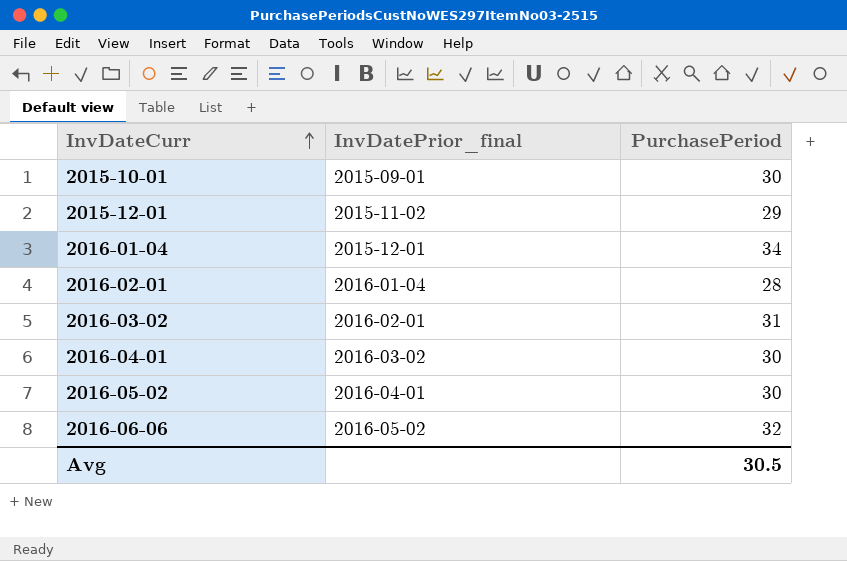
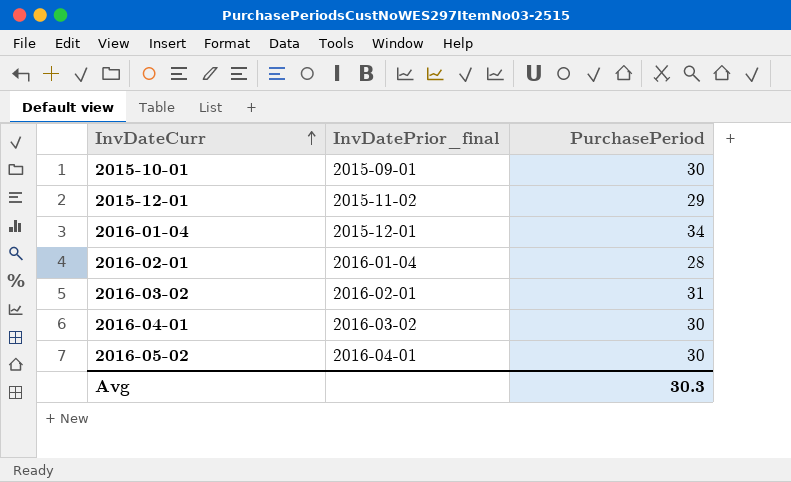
row 2016-06-06: 2016-05-02 | 32 -> none
Avg | PurchasePeriod: 30.5 -> 30.3

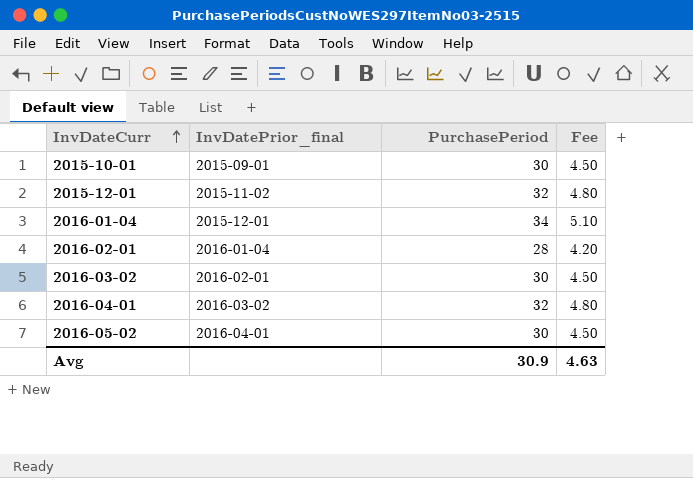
column Fee | formula: none -> [PurchasePeriod] * 0.15
2015-12-01 | PurchasePeriod: 29 -> 32
2016-03-02 | PurchasePeriod: 31 -> 30
2016-04-01 | PurchasePeriod: 30 -> 32
Avg | PurchasePeriod: 30.3 -> 30.9

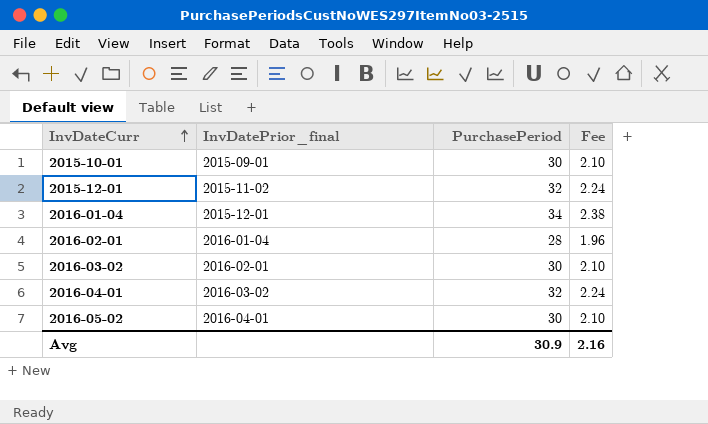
column Fee | formula: [PurchasePeriod] * 0.15 -> [PurchasePeriod] * 0.07
Avg | Fee: 4.63 -> 2.16

